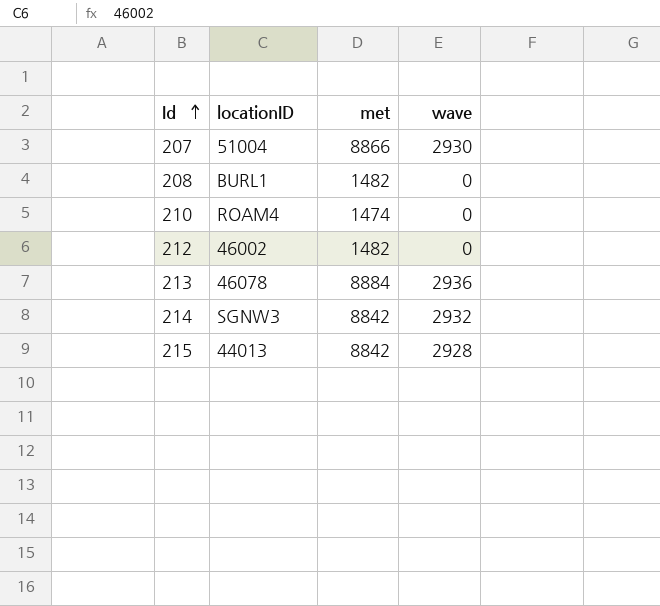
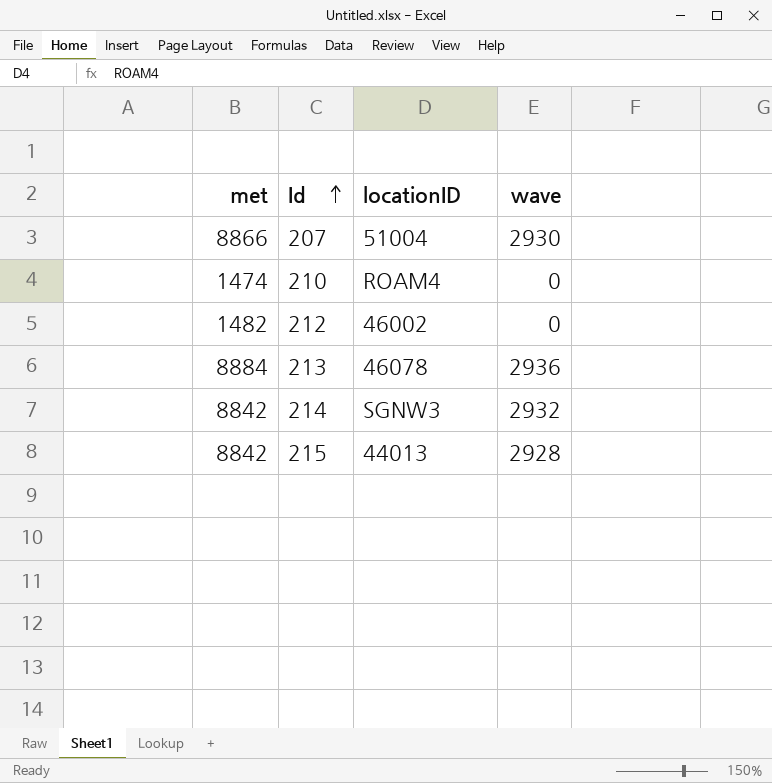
column met | position: 3 -> 1
row 208: BURL1 | 1482 | 0 -> none

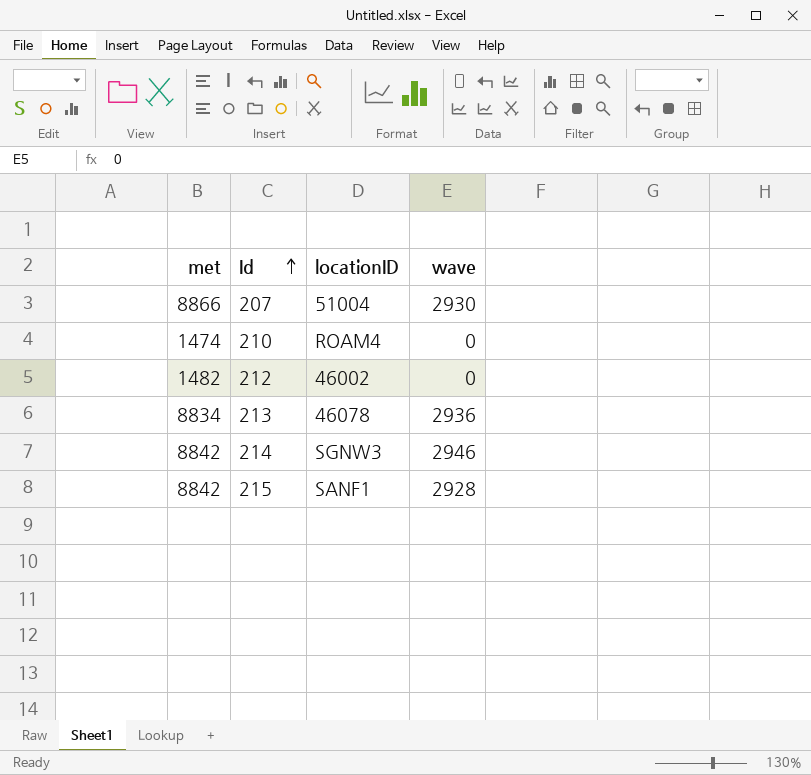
213 | met: 8884 -> 8834
214 | wave: 2932 -> 2946
215 | locationID: 44013 -> SANF1

